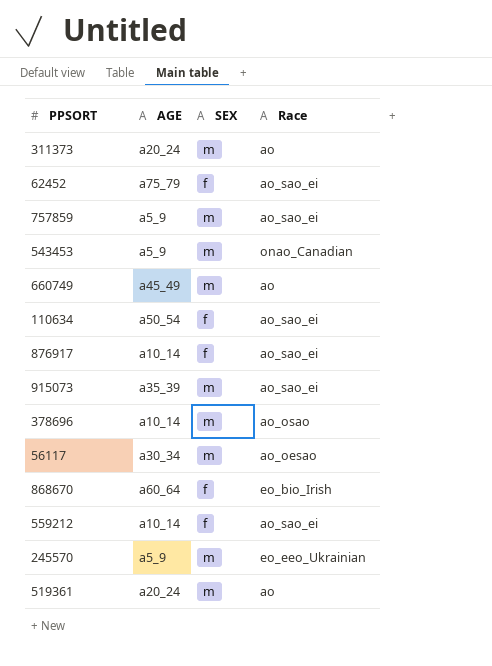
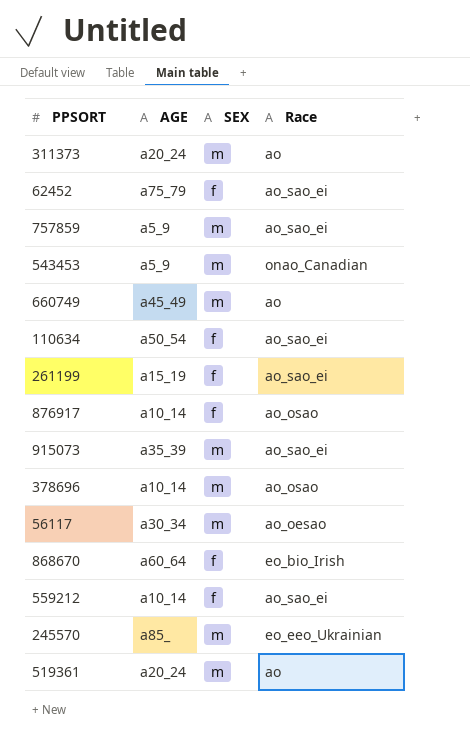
row 261199: none -> a15_19 | f | ao_sao_ei
876917 | Race: ao_sao_ei -> ao_osao
245570 | AGE: a5_9 -> a85_

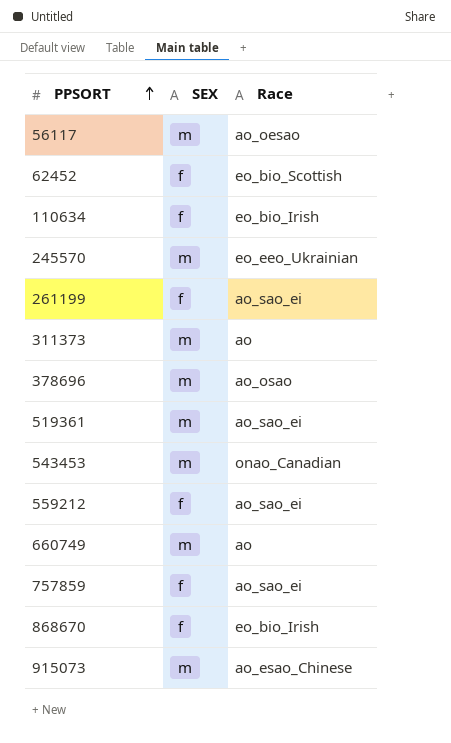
row order: none -> PPSORT ascending
column AGE | position: 2 -> none
row 876917: a10_14 | f | ao_osao -> none
62452 | Race: ao_sao_ei -> eo_bio_Scottish
110634 | Race: ao_sao_ei -> eo_bio_Irish
519361 | Race: ao -> ao_sao_ei
757859 | SEX: m -> f
915073 | Race: ao_sao_ei -> ao_esao_Chinese

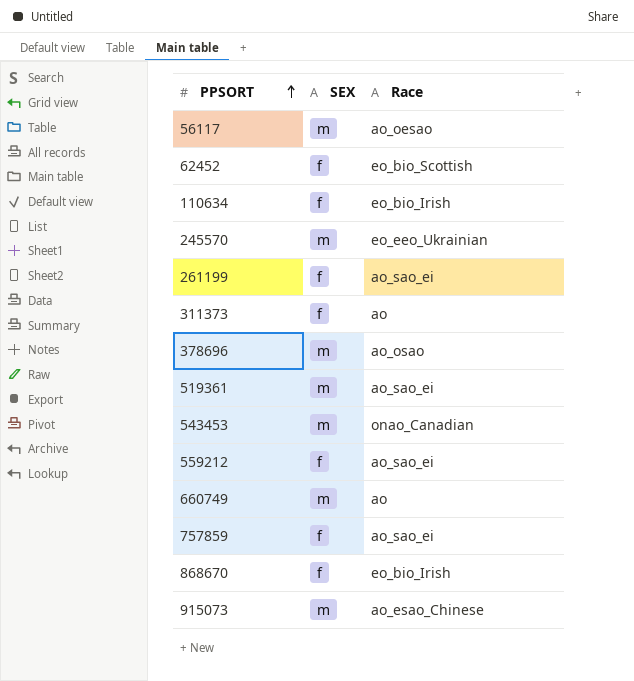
311373 | SEX: m -> f

